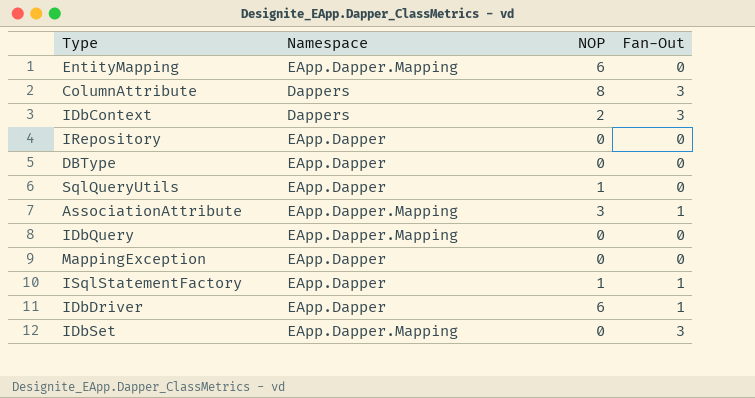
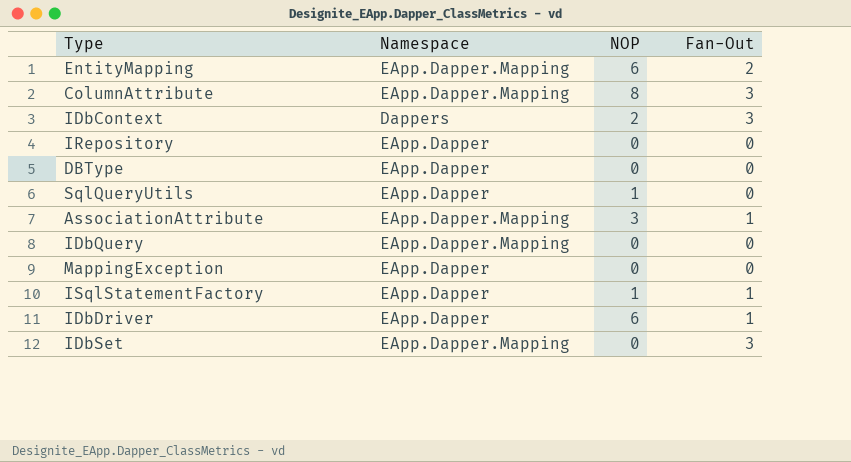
EntityMapping | Fan-Out: 0 -> 2
ColumnAttribute | Namespace: Dappers -> EApp.Dapper.Mapping

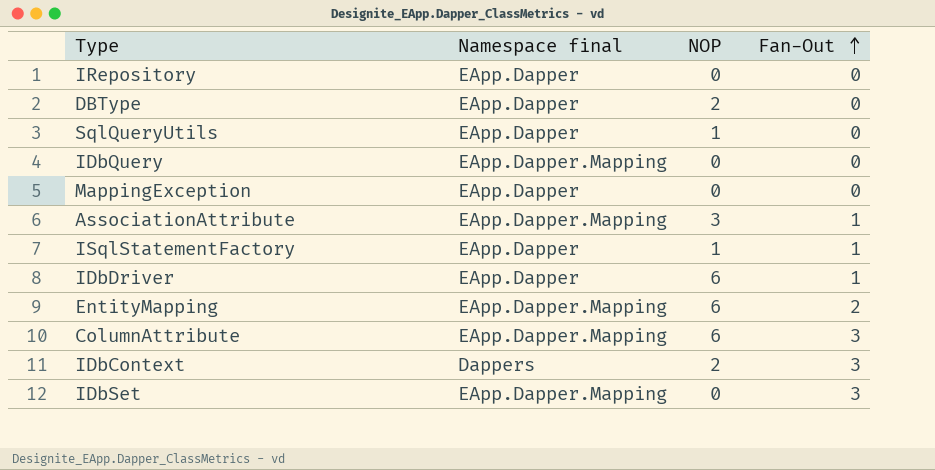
row order: none -> Fan-Out ascending
column name: Namespace -> Namespace final
DBType | NOP: 0 -> 2
ColumnAttribute | NOP: 8 -> 6

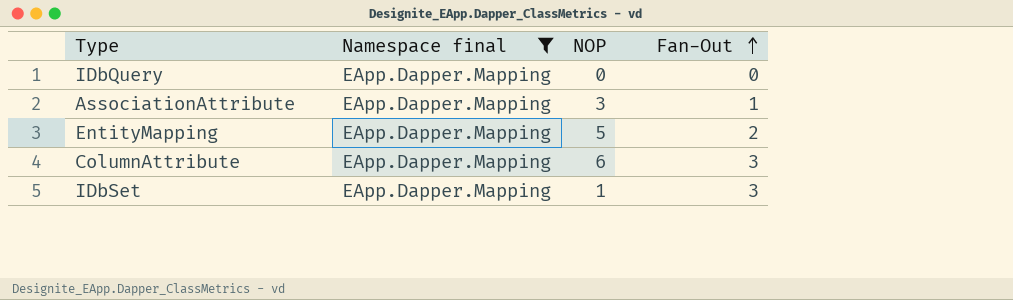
filter: none -> Namespace final = EApp.Dapper.Mapping
EntityMapping | NOP: 6 -> 5
IDbSet | NOP: 0 -> 1

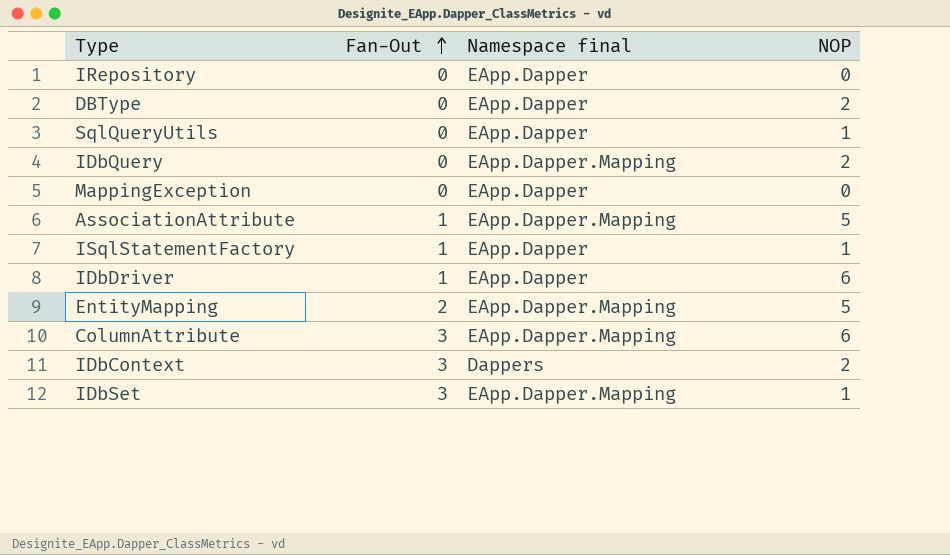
filter: Namespace final = EApp.Dapper.Mapping -> none
column Fan-Out | position: 4 -> 2
IDbQuery | NOP: 0 -> 2
AssociationAttribute | NOP: 3 -> 5

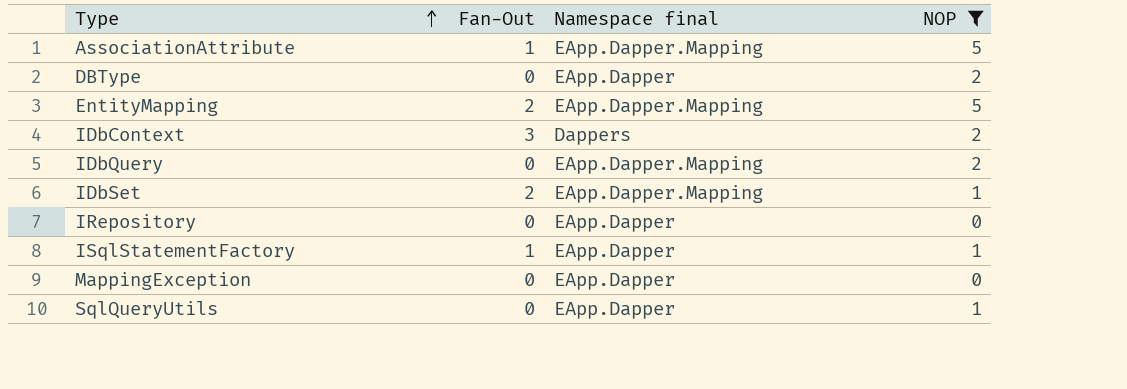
filter: none -> NOP != 6
row order: Fan-Out ascending -> Type ascending
IDbSet | Fan-Out: 3 -> 2

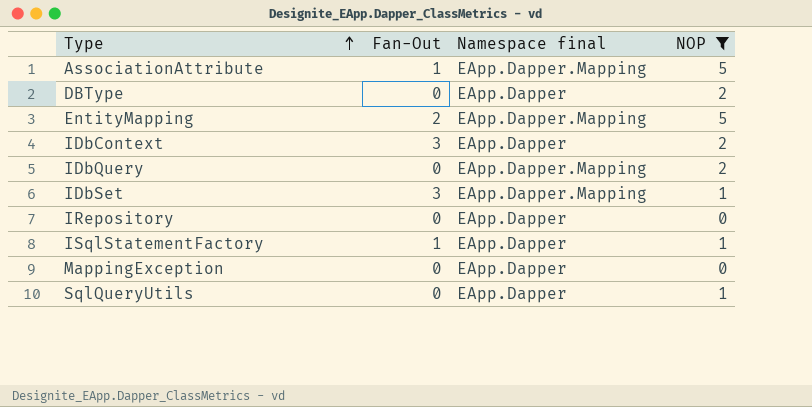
IDbContext | Namespace final: Dappers -> EApp.Dapper
IDbSet | Fan-Out: 2 -> 3

